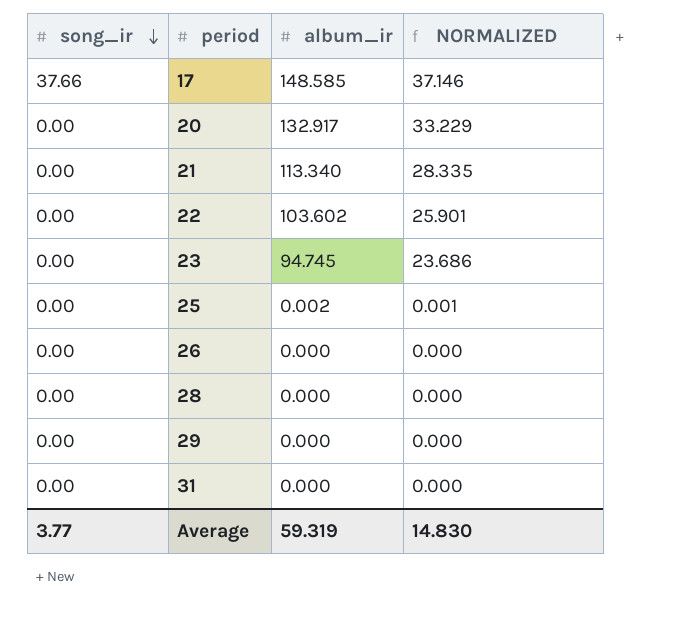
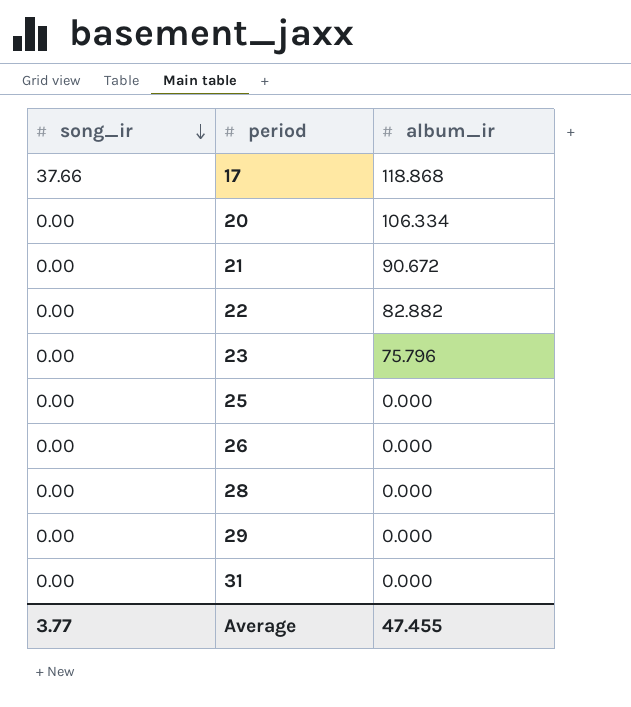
column NORMALIZED | formula: [album_ir] * 0.25 -> none
17 | album_ir: 148.585 -> 118.868
20 | album_ir: 132.917 -> 106.334
21 | album_ir: 113.340 -> 90.672
22 | album_ir: 103.602 -> 82.882
23 | album_ir: 94.745 -> 75.796
25 | album_ir: 0.002 -> 0.000
Average | album_ir: 59.319 -> 47.455

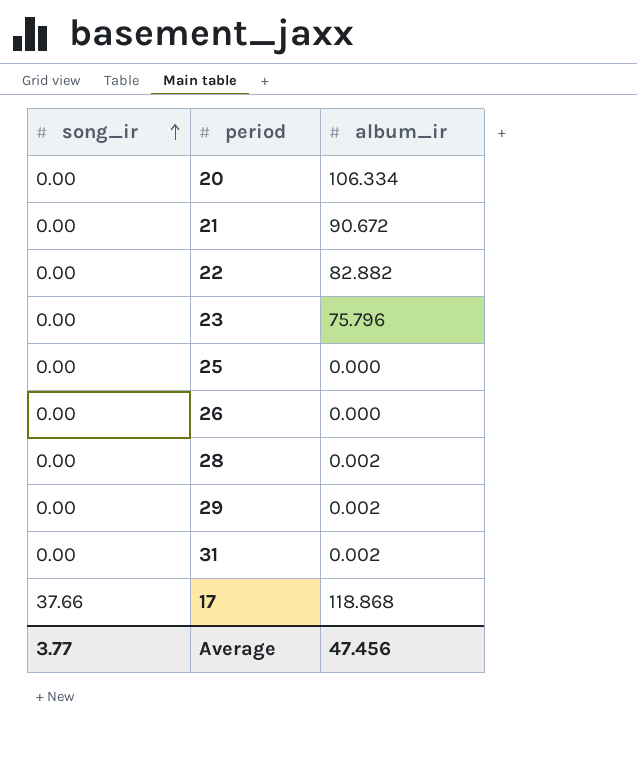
row order: song_ir descending -> song_ir ascending
28 | album_ir: 0.000 -> 0.002
29 | album_ir: 0.000 -> 0.002
31 | album_ir: 0.000 -> 0.002
Average | album_ir: 47.455 -> 47.456

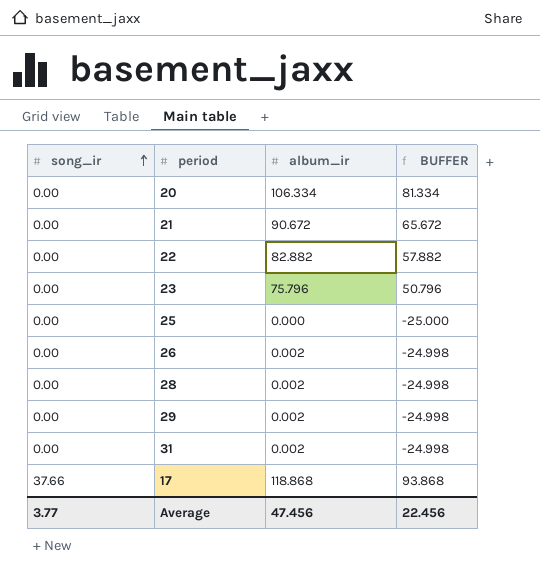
column BUFFER | formula: none -> [album_ir] - 25
26 | album_ir: 0.000 -> 0.002

